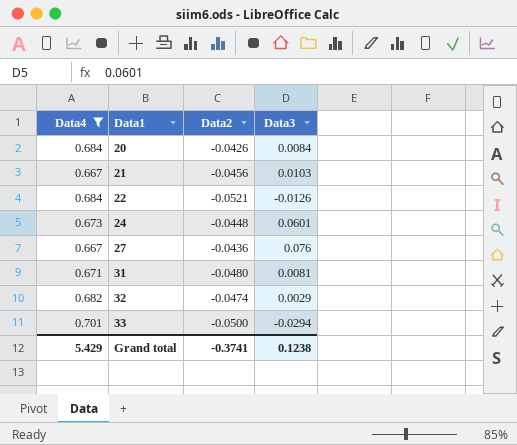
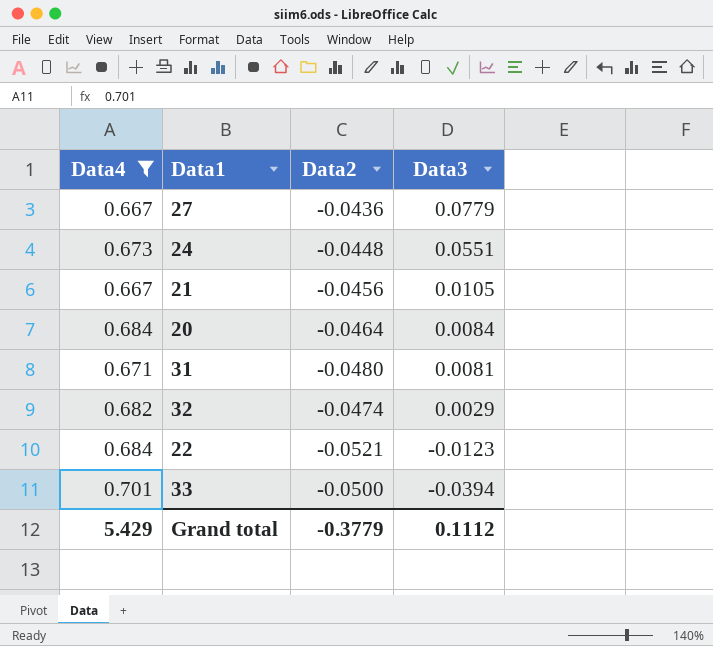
row order: Data1 ascending -> Data3 descending
27 | Data3: 0.076 -> 0.0779
24 | Data3: 0.0601 -> 0.0551
21 | Data3: 0.0103 -> 0.0105
20 | Data2: -0.0426 -> -0.0464
22 | Data3: -0.0126 -> -0.0123
33 | Data3: -0.0294 -> -0.0394
Grand total | Data2: -0.3741 -> -0.3779
Grand total | Data3: 0.1238 -> 0.1112

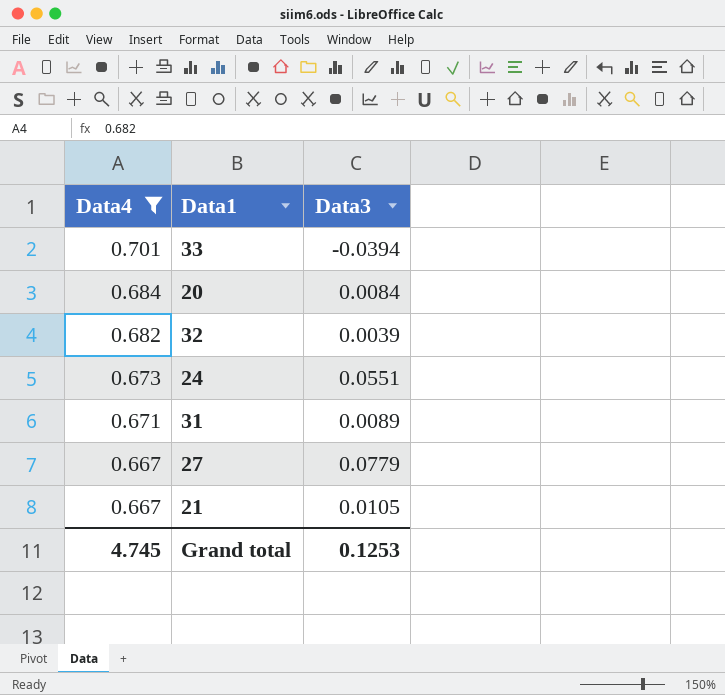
row order: Data3 descending -> Data4 descending
column Data2 | position: 3 -> none
row 22: 0.684 | -0.0521 | -0.0123 -> none
32 | Data3: 0.0029 -> 0.0039
31 | Data3: 0.0081 -> 0.0089
Grand total | Data4: 5.429 -> 4.745
Grand total | Data3: 0.1112 -> 0.1253

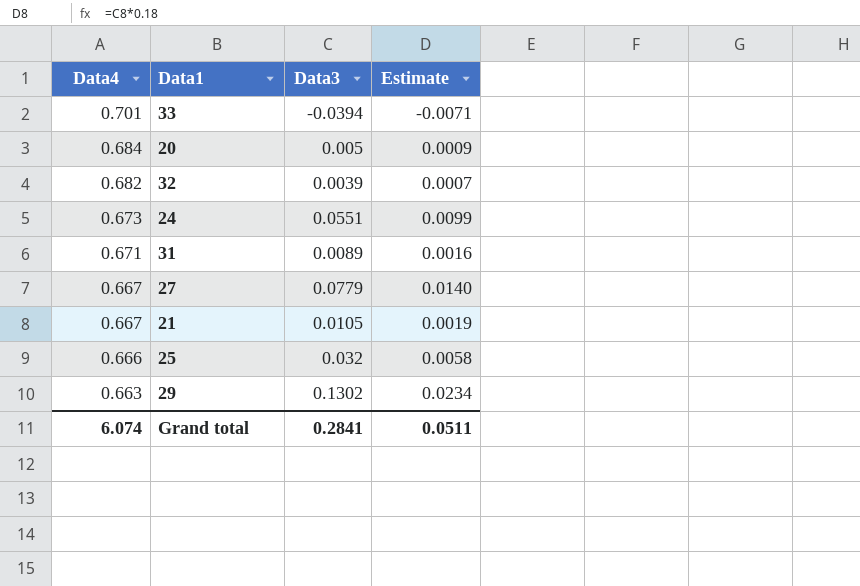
filter: Data4 >= 0.667 -> none
column Estimate | formula: none -> [Data3] * 0.18
20 | Data3: 0.0084 -> 0.005
Grand total | Data4: 4.745 -> 6.074
Grand total | Data3: 0.1253 -> 0.2841

